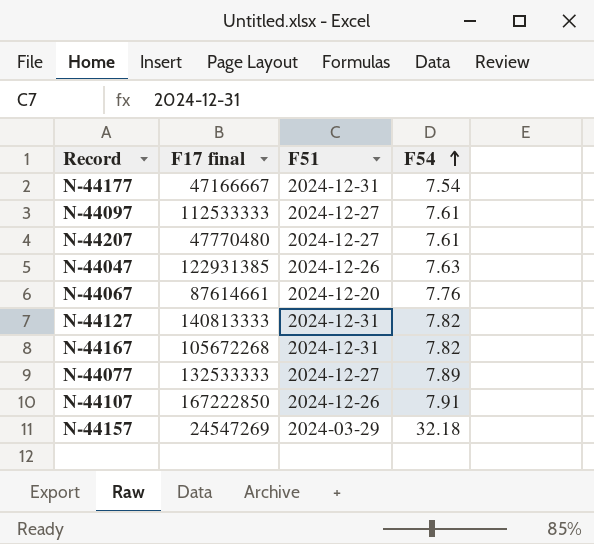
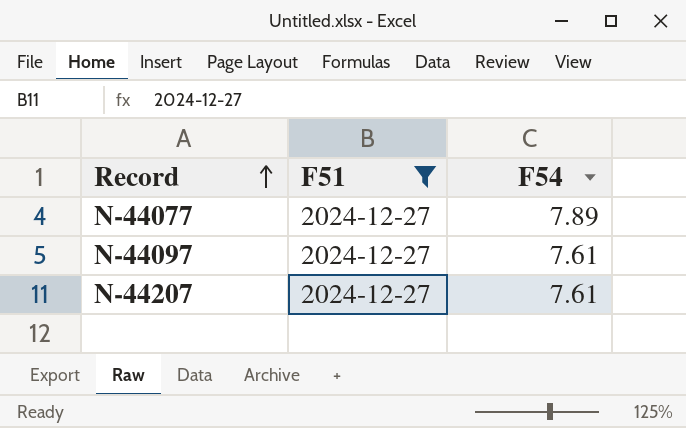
filter: none -> F51 = 2024-12-27
row order: F54 ascending -> Record ascending
column F17 final | position: 2 -> none

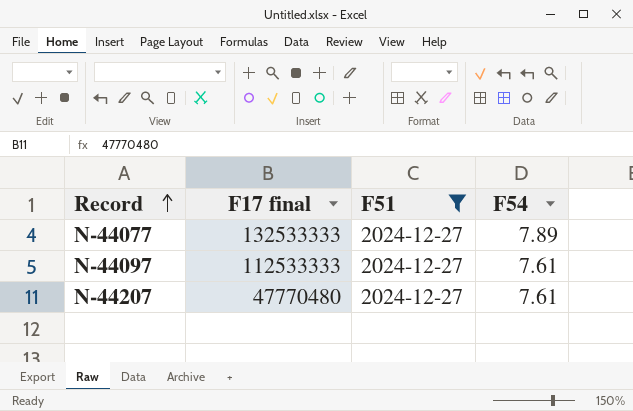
column F17 final | position: none -> 2

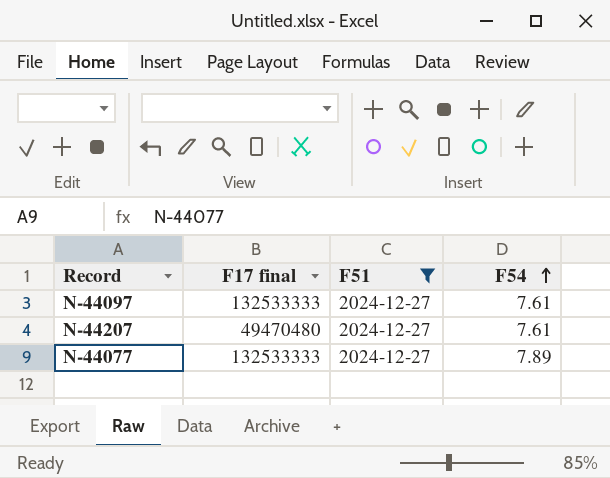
row order: Record ascending -> F54 ascending
N-44097 | F17 final: 112533333 -> 132533333
N-44207 | F17 final: 47770480 -> 49470480

